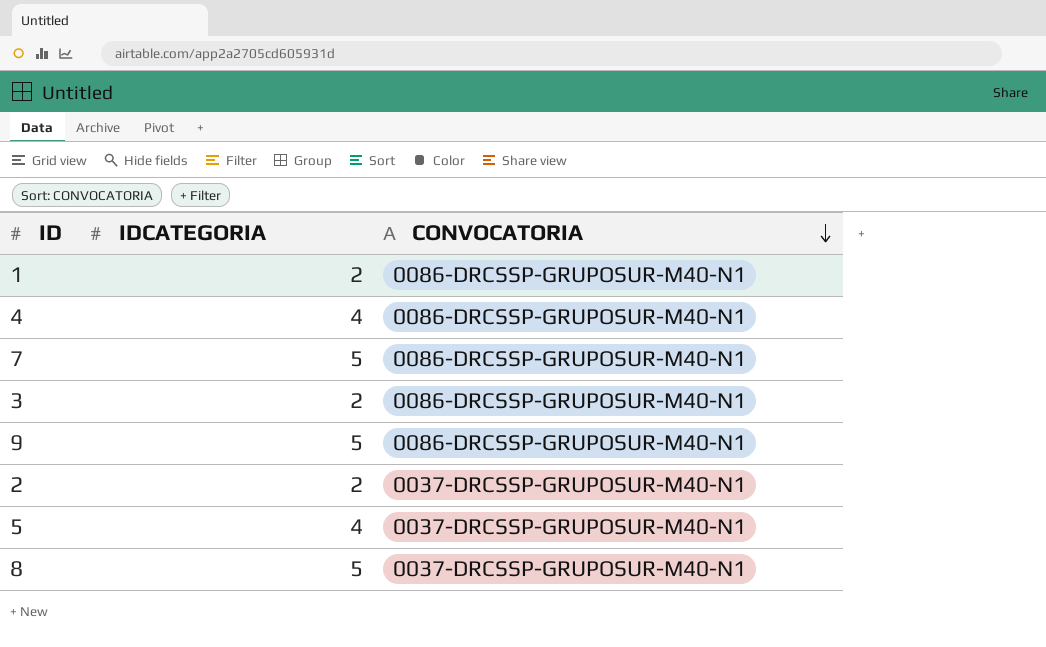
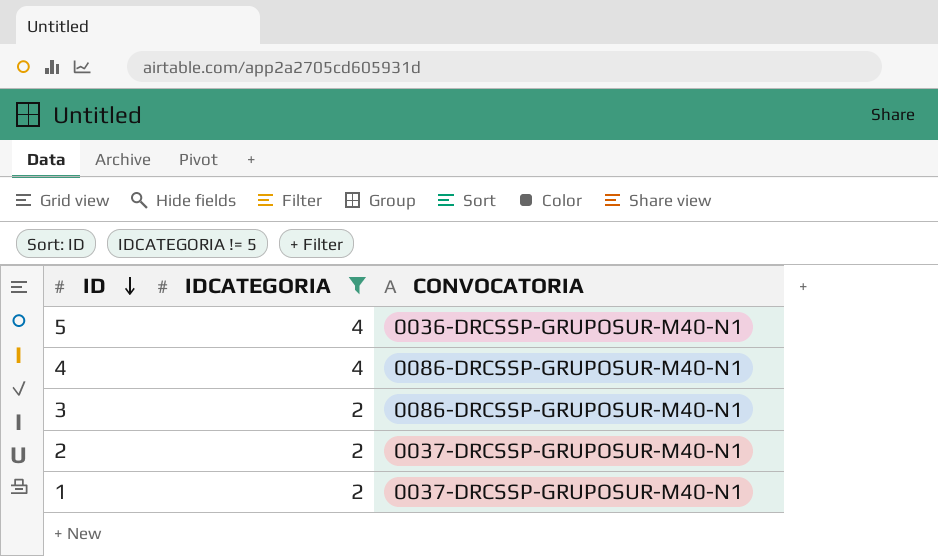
filter: none -> IDCATEGORIA != 5
row order: CONVOCATORIA descending -> ID descending
5 | CONVOCATORIA: 0037-DRCSSP-GRUPOSUR-M40-N1 -> 0036-DRCSSP-GRUPOSUR-M40-N1
1 | CONVOCATORIA: 0086-DRCSSP-GRUPOSUR-M40-N1 -> 0037-DRCSSP-GRUPOSUR-M40-N1

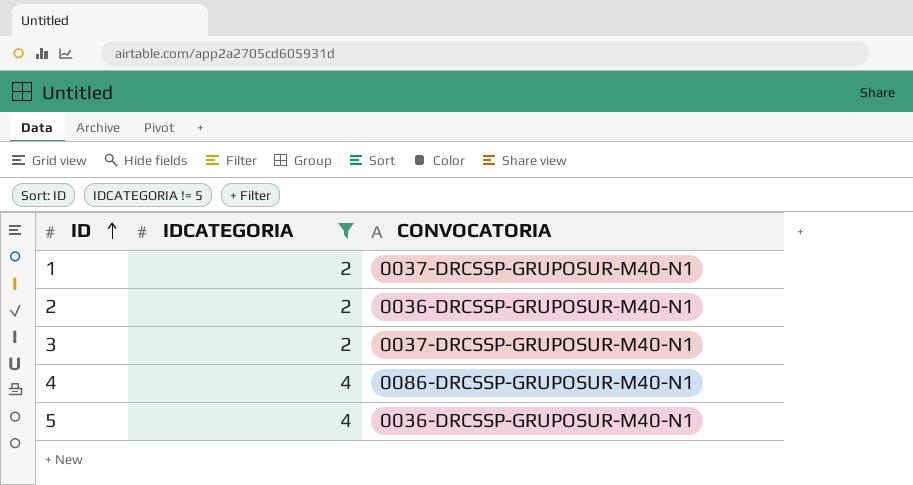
row order: ID descending -> ID ascending
2 | CONVOCATORIA: 0037-DRCSSP-GRUPOSUR-M40-N1 -> 0036-DRCSSP-GRUPOSUR-M40-N1
3 | CONVOCATORIA: 0086-DRCSSP-GRUPOSUR-M40-N1 -> 0037-DRCSSP-GRUPOSUR-M40-N1

